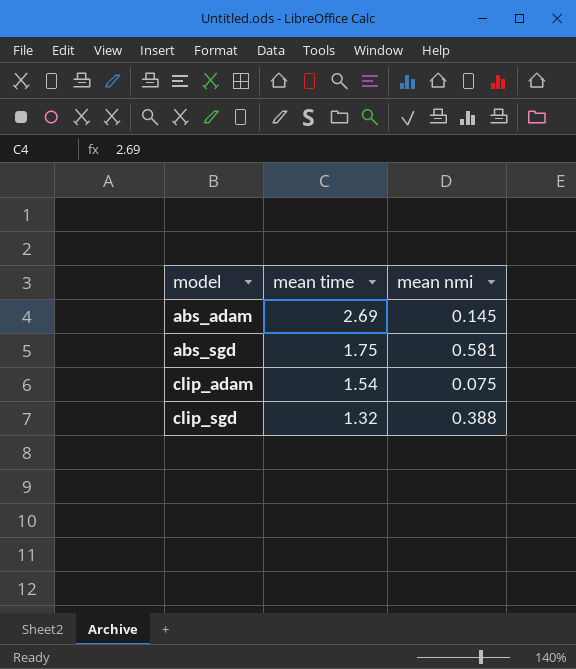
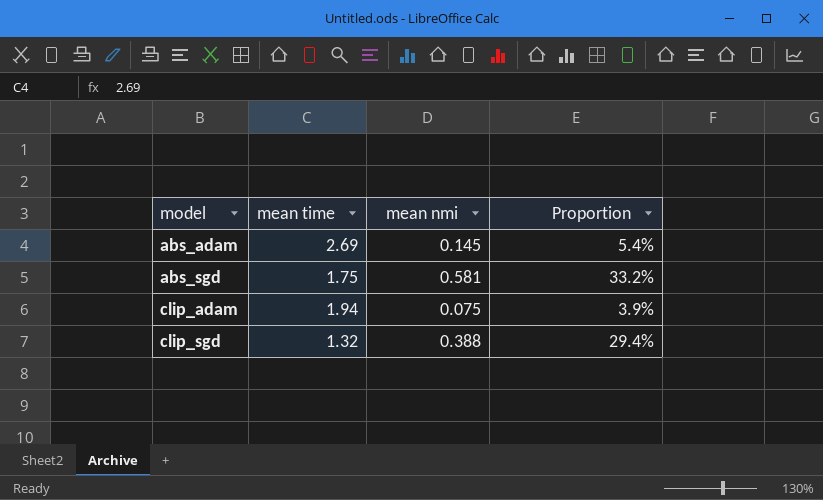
column Proportion | formula: none -> [mean nmi] / [mean time]
clip_adam | mean time: 1.54 -> 1.94

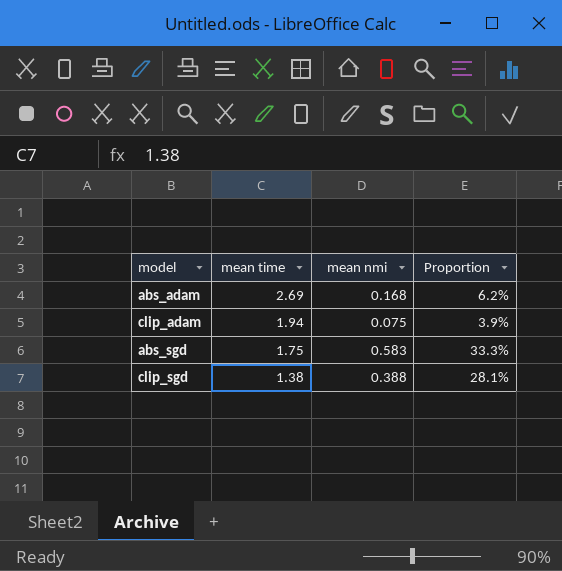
row order: model ascending -> mean time descending
abs_adam | mean nmi: 0.145 -> 0.168
abs_adam | Proportion: 5.4% -> 6.2%
abs_sgd | mean nmi: 0.581 -> 0.583
abs_sgd | Proportion: 33.2% -> 33.3%
clip_sgd | mean time: 1.32 -> 1.38
clip_sgd | Proportion: 29.4% -> 28.1%

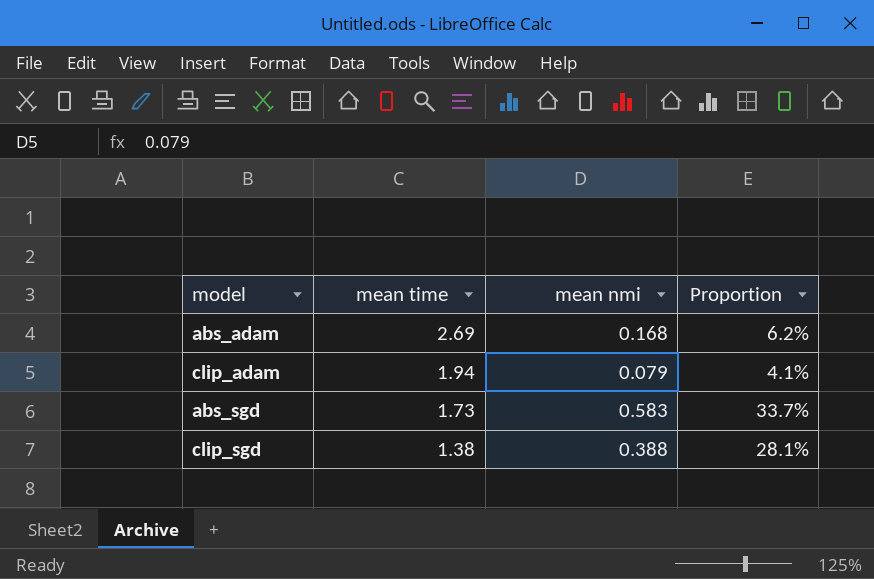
clip_adam | mean nmi: 0.075 -> 0.079
clip_adam | Proportion: 3.9% -> 4.1%
abs_sgd | mean time: 1.75 -> 1.73
abs_sgd | Proportion: 33.3% -> 33.7%

